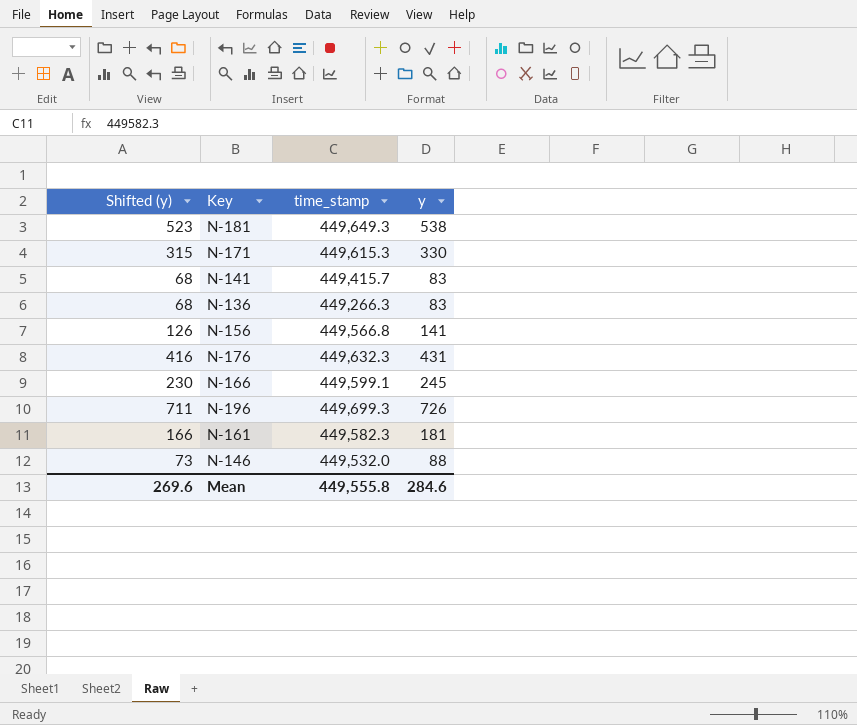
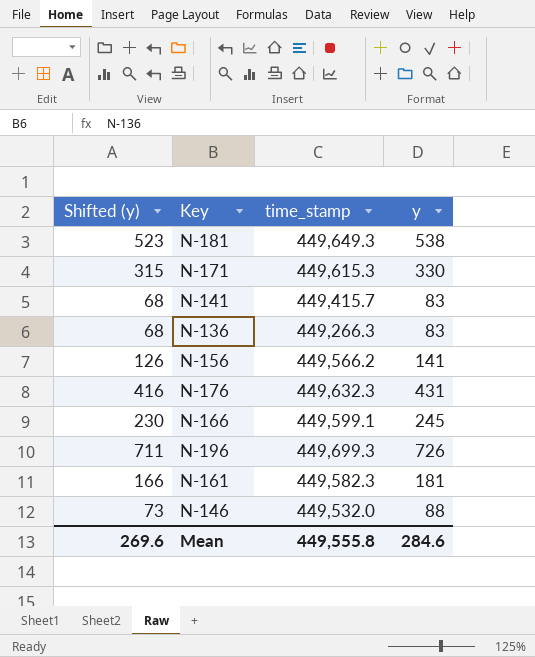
N-156 | time_stamp: 449,566.8 -> 449,566.2

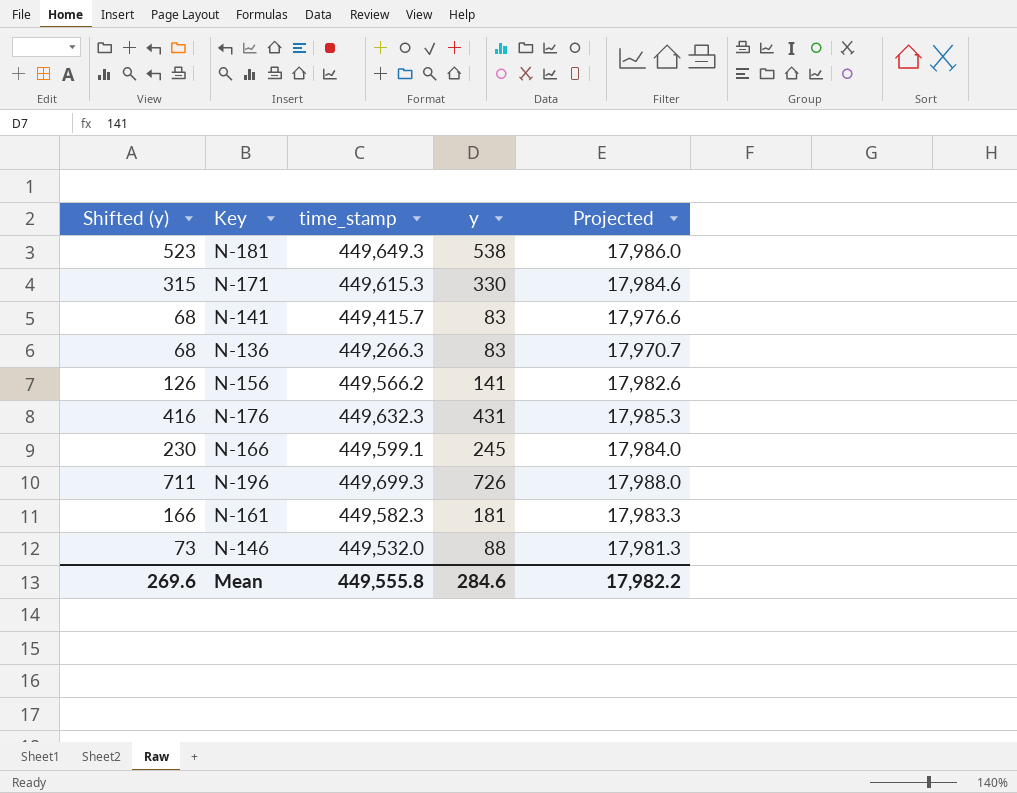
column Projected | formula: none -> [time_stamp] * 0.04

